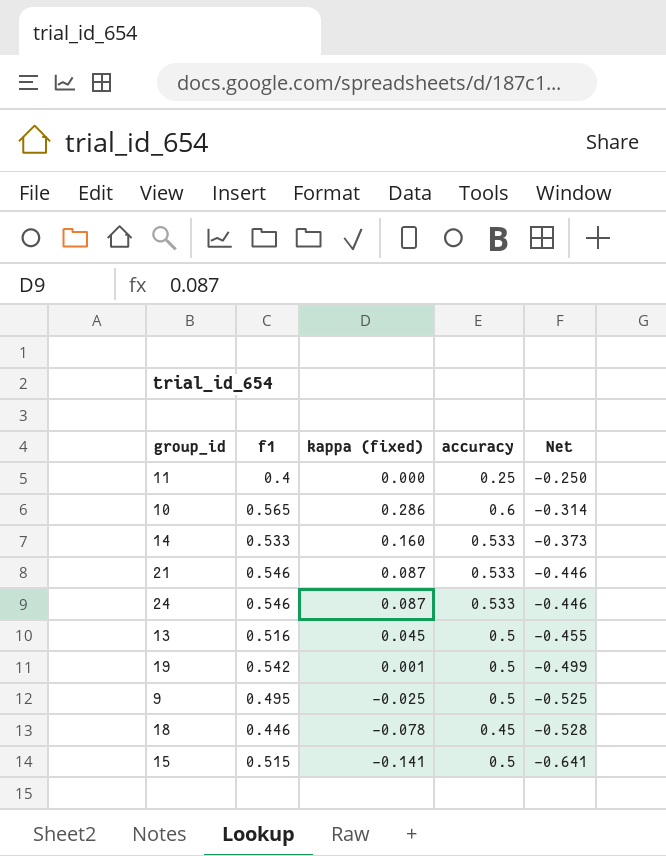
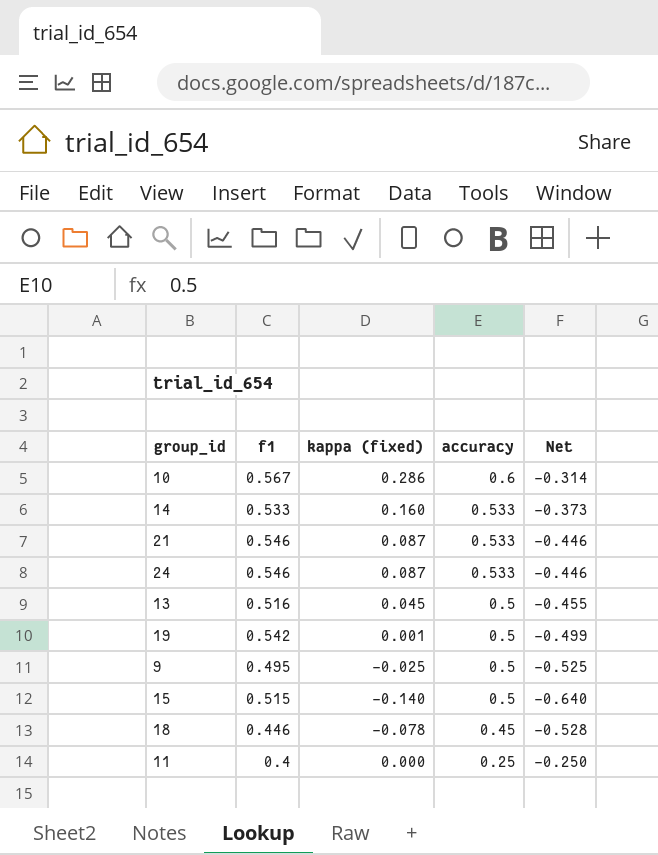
row order: Net descending -> accuracy descending
10 | f1: 0.565 -> 0.567
15 | kappa (fixed): -0.141 -> -0.140
15 | Net: -0.641 -> -0.640

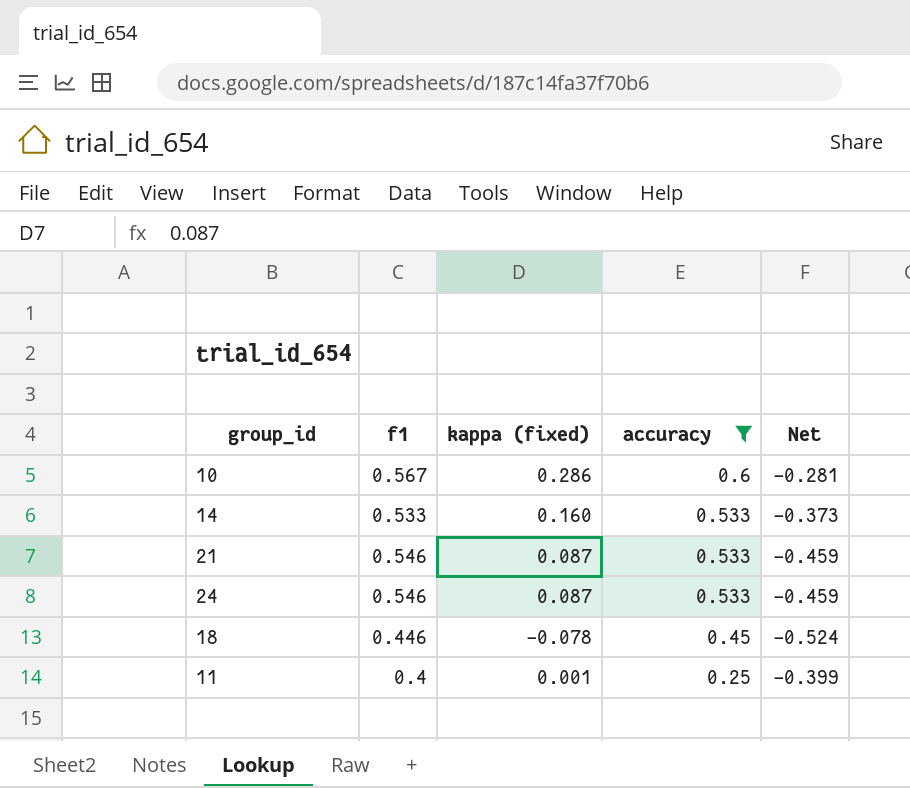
filter: none -> accuracy != 0.5
column Net | formula: [kappa (fixed)] - [accuracy] -> [kappa (fixed)] - [f1]
11 | kappa (fixed): 0.000 -> 0.001

